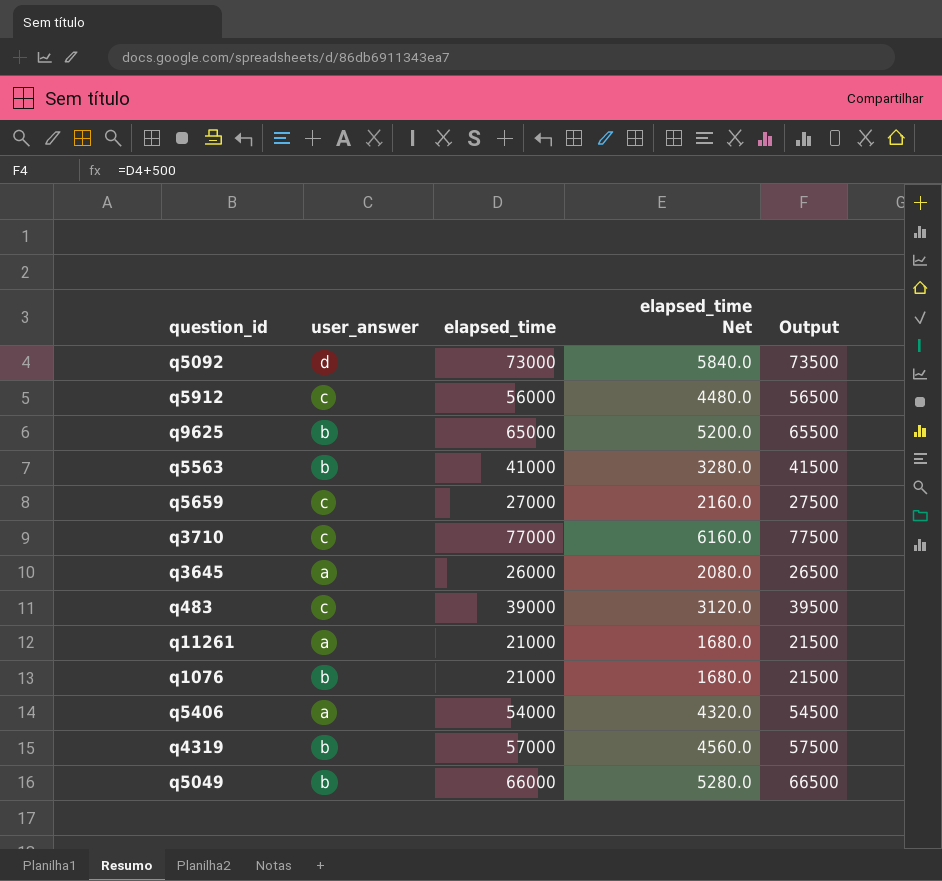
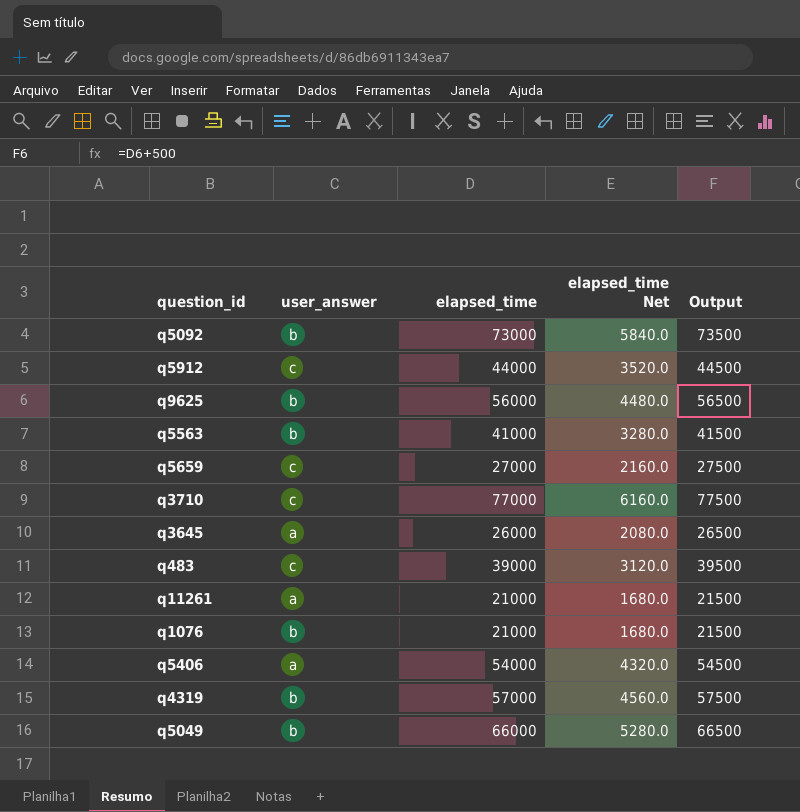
q5092 | user_answer: d -> b
q5912 | elapsed_time: 56000 -> 44000
q5912 | elapsed_time Net: 4480.0 -> 3520.0
q5912 | Output: 56500 -> 44500
q9625 | elapsed_time: 65000 -> 56000
q9625 | elapsed_time Net: 5200.0 -> 4480.0
q9625 | Output: 65500 -> 56500

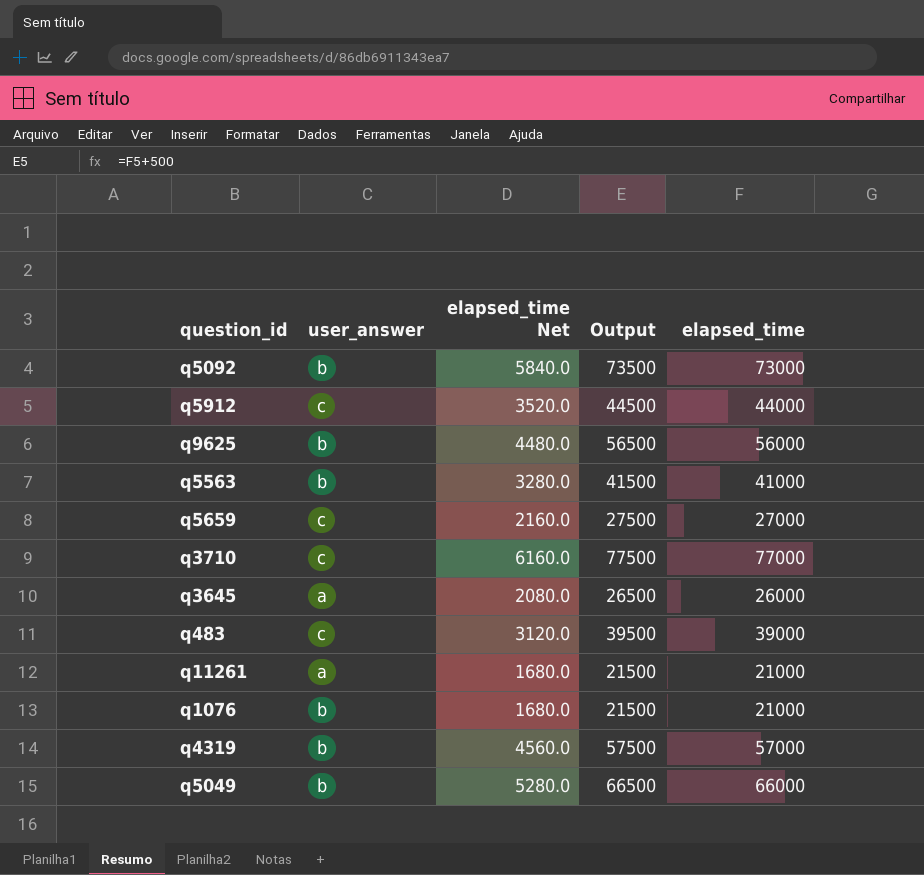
column elapsed_time | position: 3 -> 5
row q5406: a | 54000 | 4320.0 | 54500 -> none

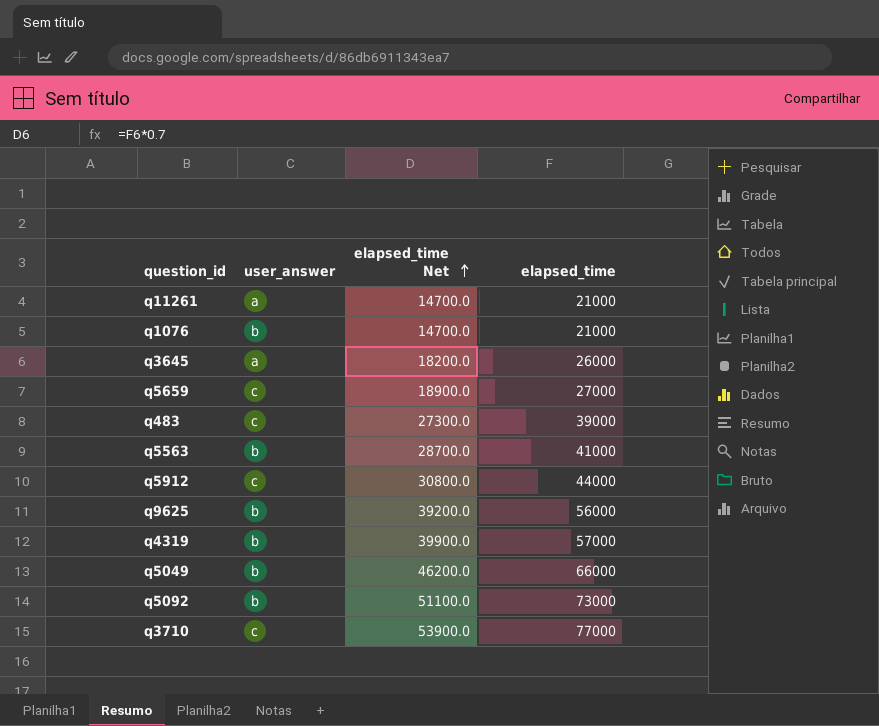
row order: none -> elapsed_time Net ascending
column Output | formula: [elapsed_time] + 500 -> none
column elapsed_time Net | formula: [elapsed_time] * 0.08 -> [elapsed_time] * 0.7

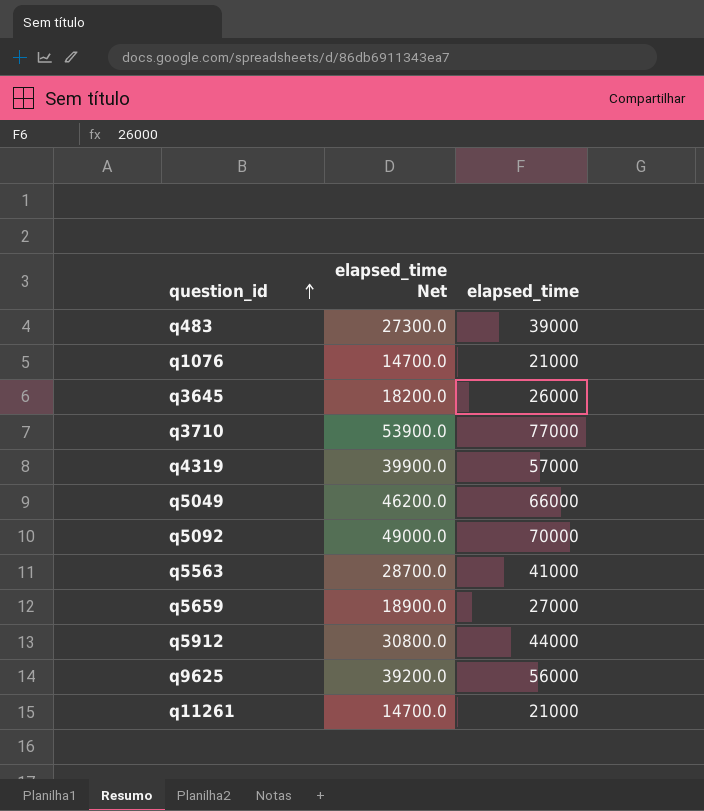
row order: elapsed_time Net ascending -> question_id ascending
column user_answer | position: 2 -> none
q5092 | elapsed_time Net: 51100.0 -> 49000.0
q5092 | elapsed_time: 73000 -> 70000

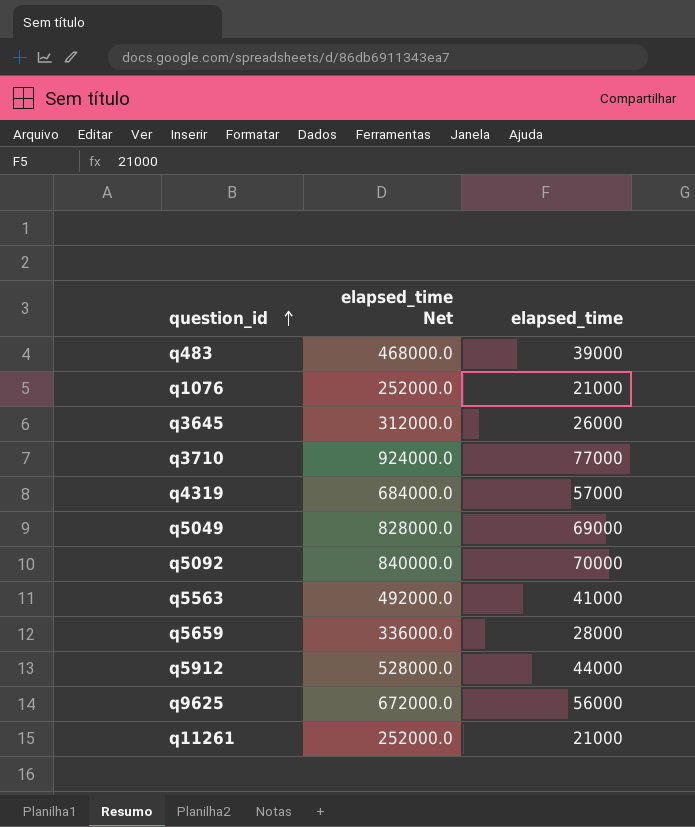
column elapsed_time Net | formula: [elapsed_time] * 0.7 -> [elapsed_time] * 12
q5049 | elapsed_time: 66000 -> 69000
q5659 | elapsed_time: 27000 -> 28000

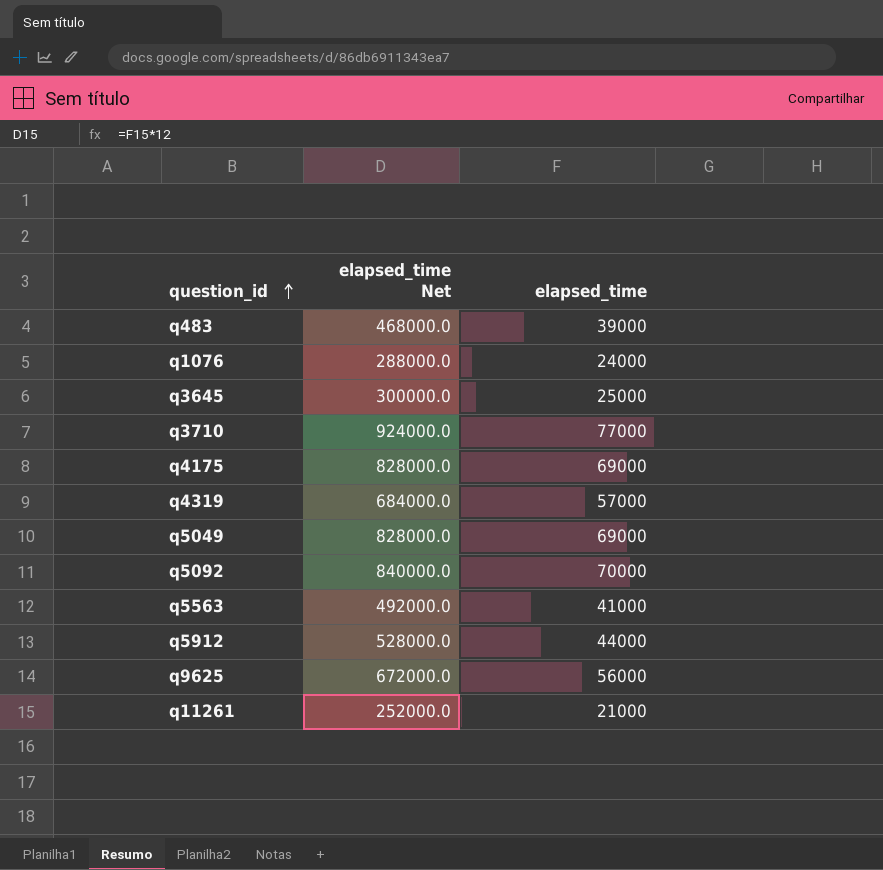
row q5659: 336000.0 | 28000 -> none
q1076 | elapsed_time Net: 252000.0 -> 288000.0
q1076 | elapsed_time: 21000 -> 24000
q3645 | elapsed_time Net: 312000.0 -> 300000.0
q3645 | elapsed_time: 26000 -> 25000
row q4175: none -> 828000.0 | 69000

